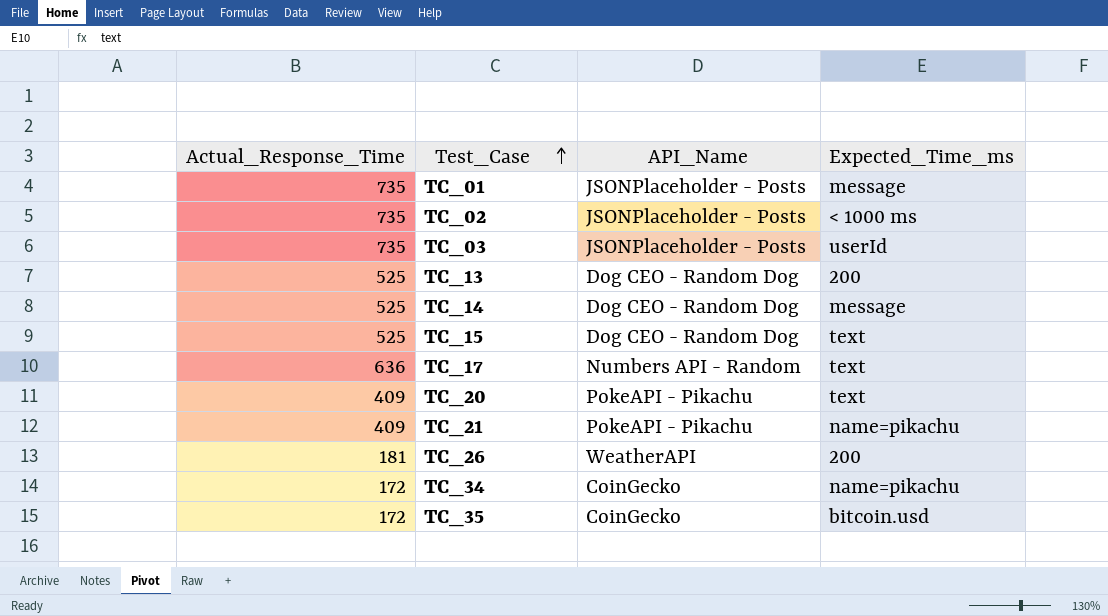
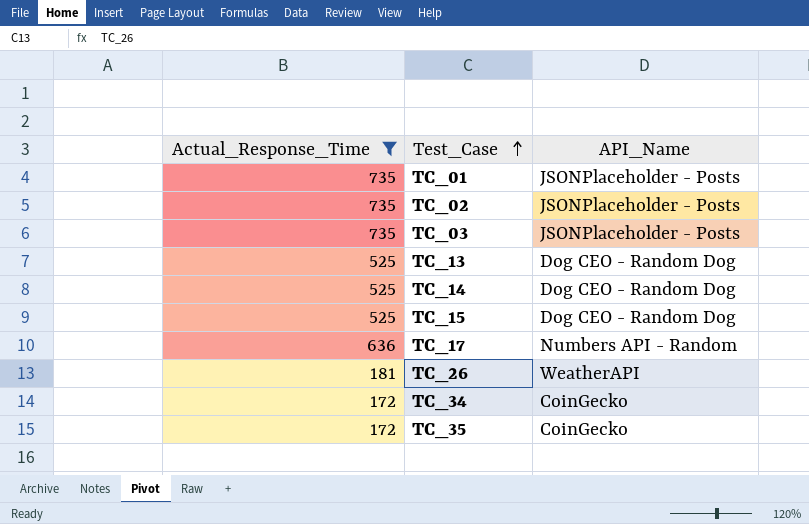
filter: none -> Actual_Response_Time != 409
column Expected_Time_ms | position: 4 -> none

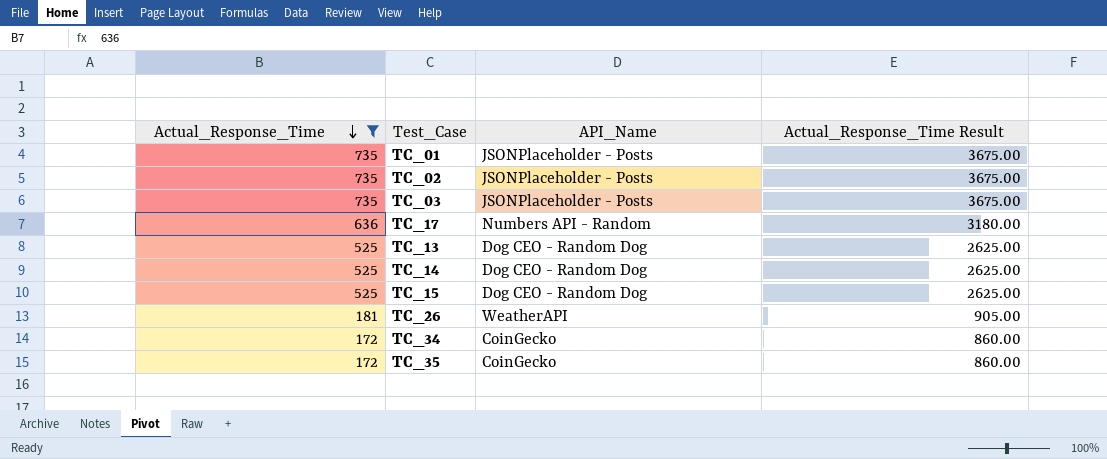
row order: Test_Case ascending -> Actual_Response_Time descending
column Actual_Response_Time Result | formula: none -> [Actual_Response_Time] * 5

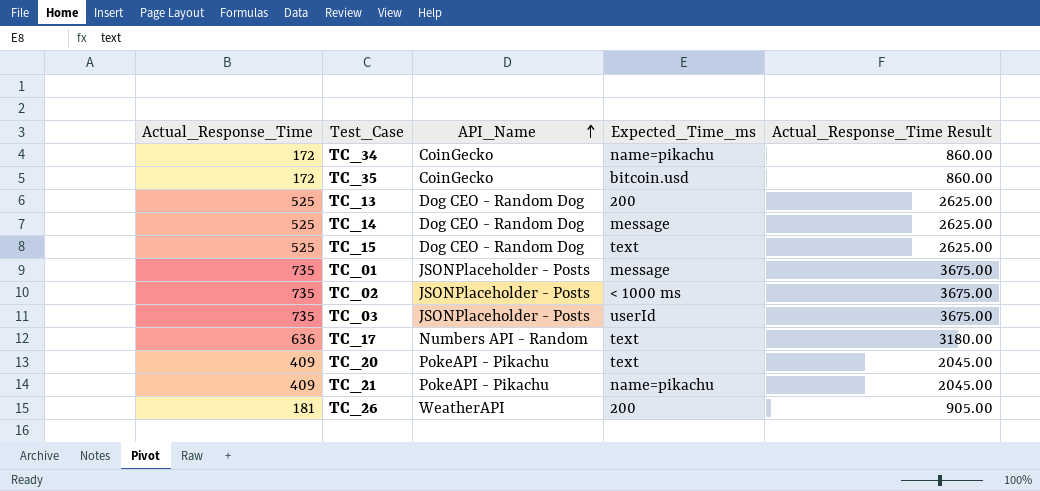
filter: Actual_Response_Time != 409 -> none
row order: Actual_Response_Time descending -> API_Name ascending
column Expected_Time_ms | position: none -> 4

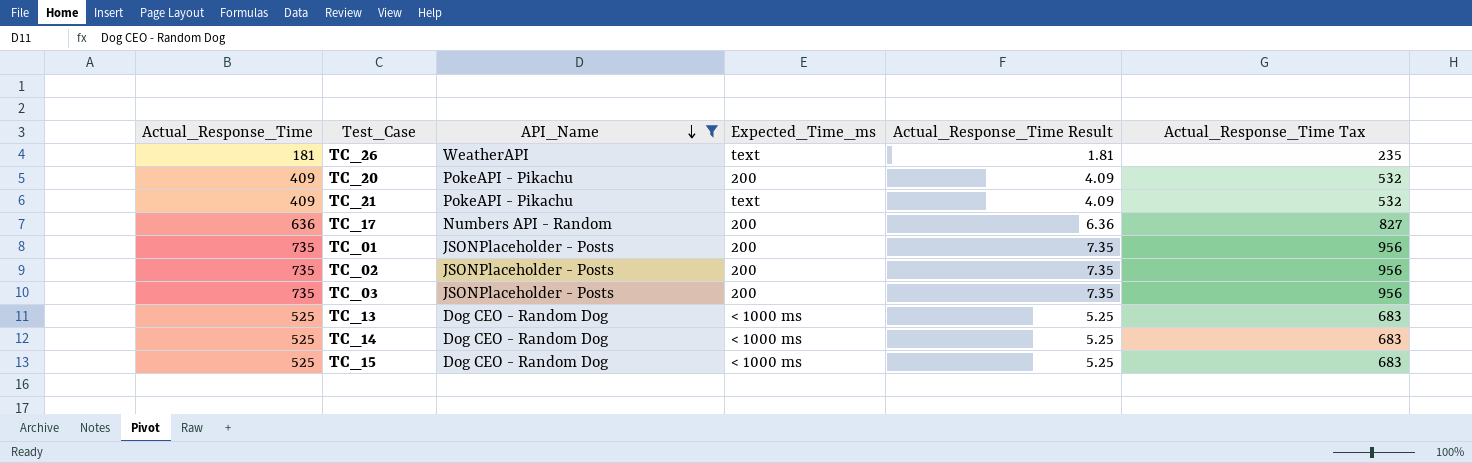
filter: none -> API_Name != CoinGecko
row order: API_Name ascending -> API_Name descending
column Actual_Response_Time Result | formula: [Actual_Response_Time] * 5 -> [Actual_Response_Time] * 0.01
column Actual_Response_Time Tax | formula: none -> [Actual_Response_Time] * 1.3
TC_26 | Expected_Time_ms: 200 -> text
TC_20 | Expected_Time_ms: text -> 200
TC_21 | Expected_Time_ms: name=pikachu -> text
TC_17 | Expected_Time_ms: text -> 200
TC_01 | Expected_Time_ms: message -> 200
TC_02 | Expected_Time_ms: < 1000 ms -> 200
TC_03 | Expected_Time_ms: userId -> 200
TC_13 | Expected_Time_ms: 200 -> < 1000 ms
TC_14 | Expected_Time_ms: message -> < 1000 ms
TC_15 | Expected_Time_ms: text -> < 1000 ms

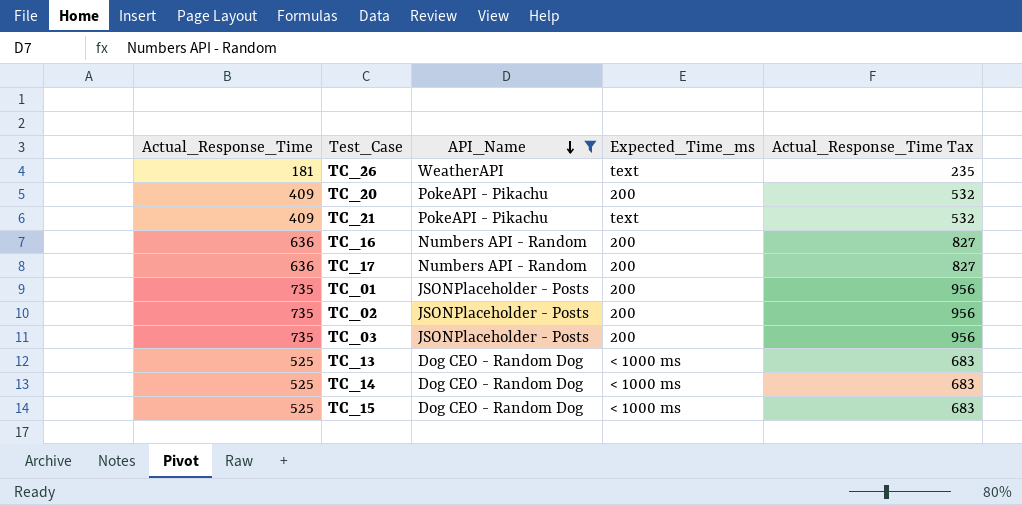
column Actual_Response_Time Result | formula: [Actual_Response_Time] * 0.01 -> none
row TC_16: none -> 636 | Numbers API - Random | 200 | 827

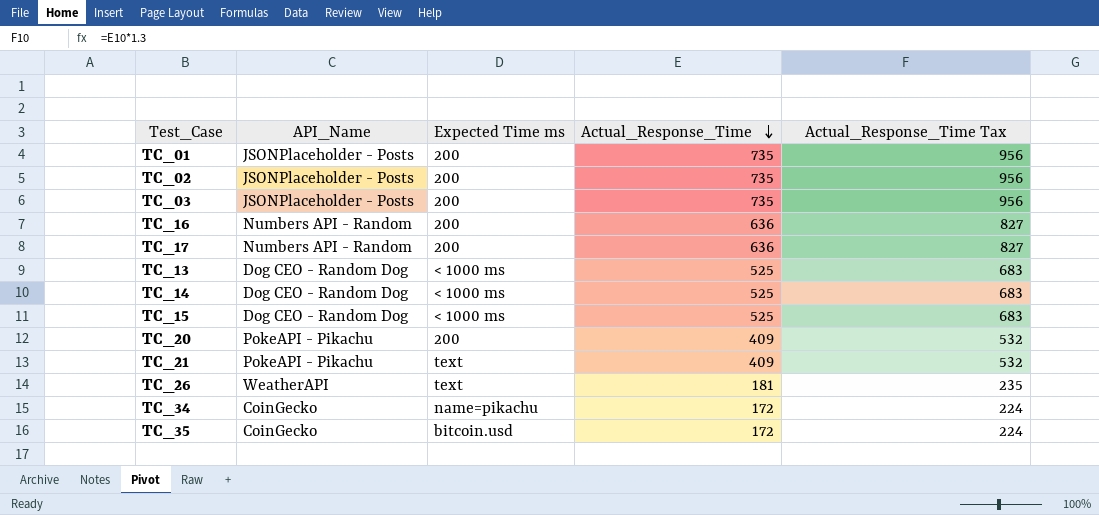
filter: API_Name != CoinGecko -> none
row order: API_Name descending -> Actual_Response_Time descending
column name: Expected_Time_ms -> Expected Time ms
column Actual_Response_Time | position: 1 -> 4

